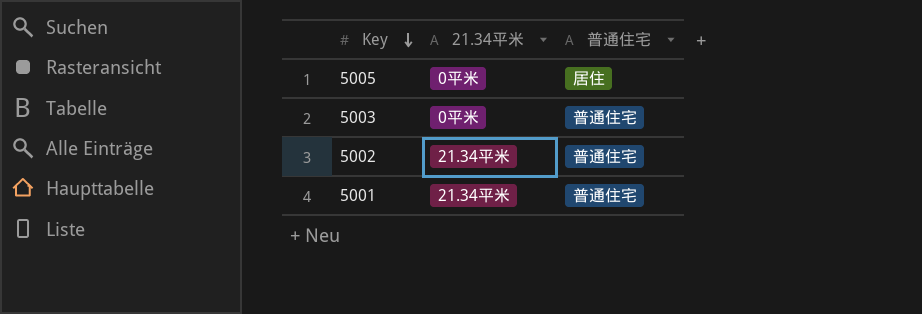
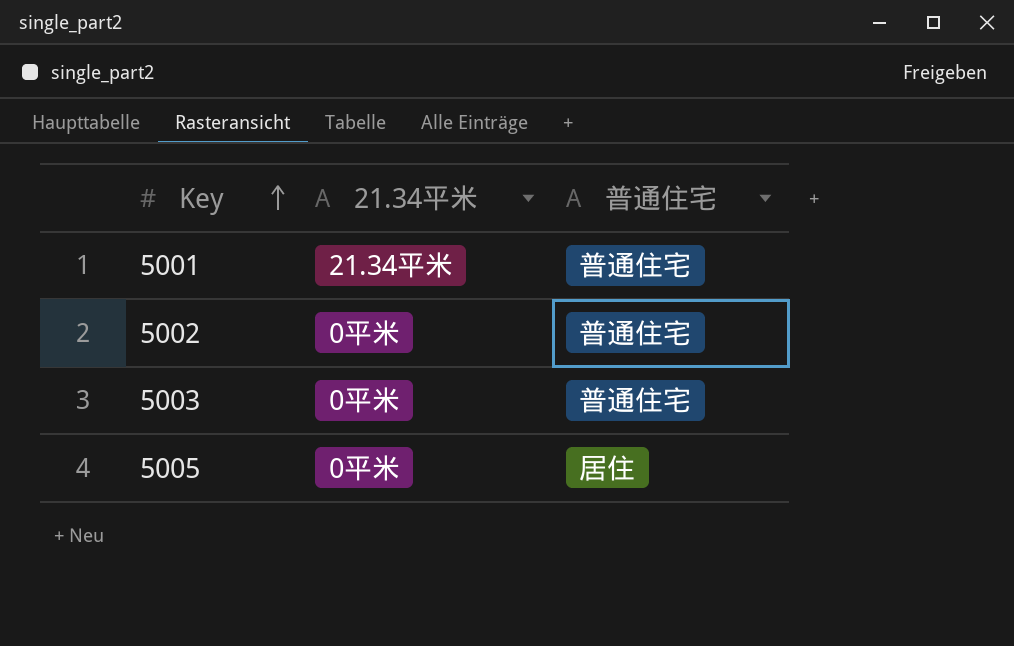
row order: Key descending -> Key ascending
5002 | 21.34平米: 21.34平米 -> 0平米

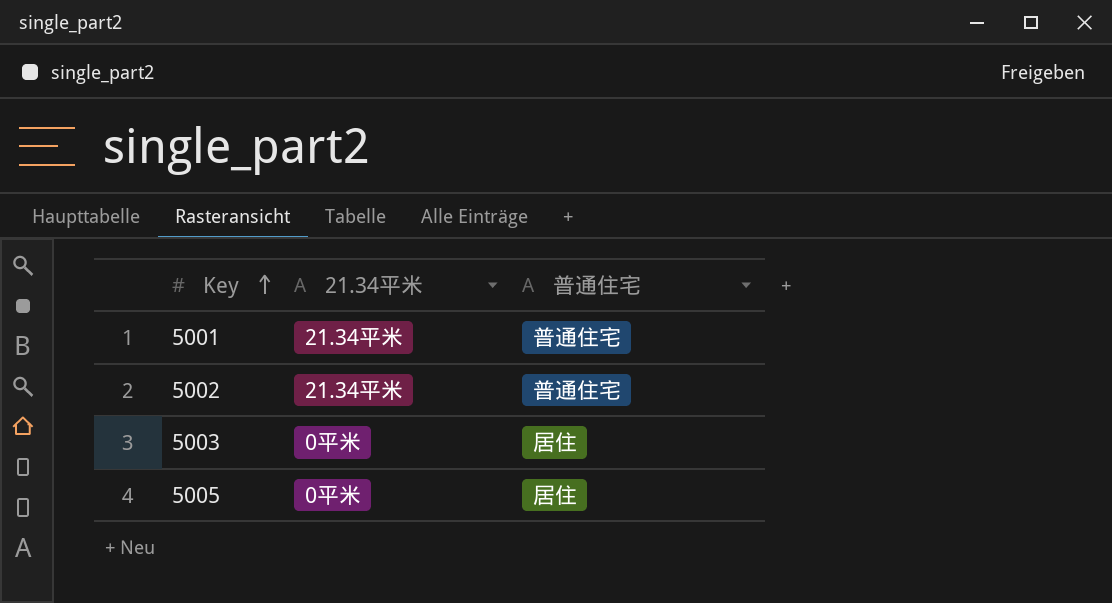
5002 | 21.34平米: 0平米 -> 21.34平米
5003 | 普通住宅: 普通住宅 -> 居住

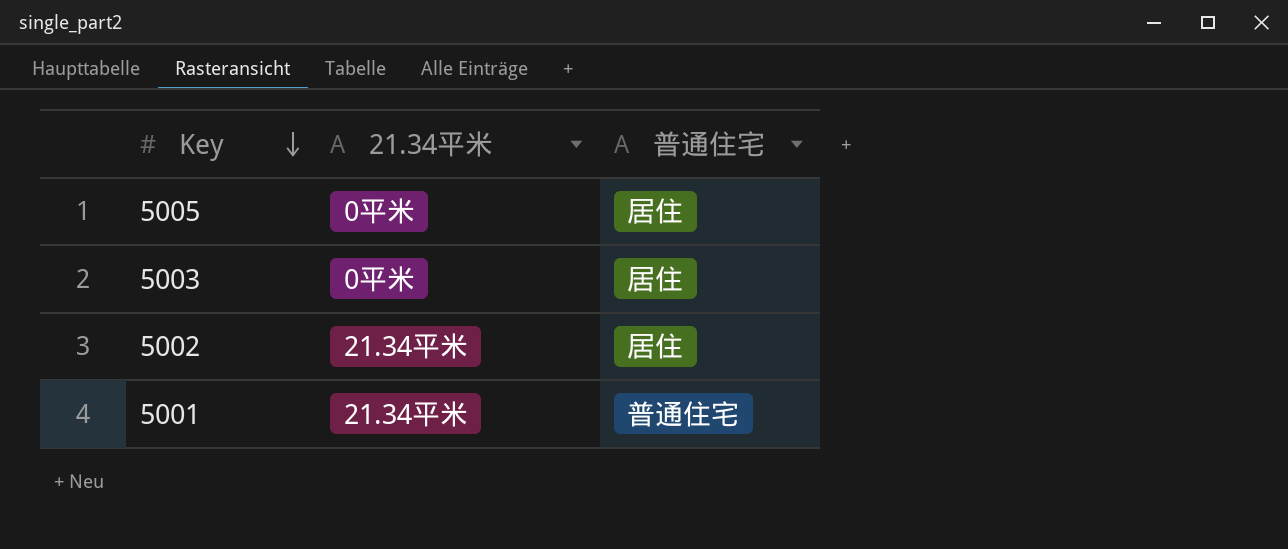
row order: Key ascending -> Key descending
5002 | 普通住宅: 普通住宅 -> 居住

